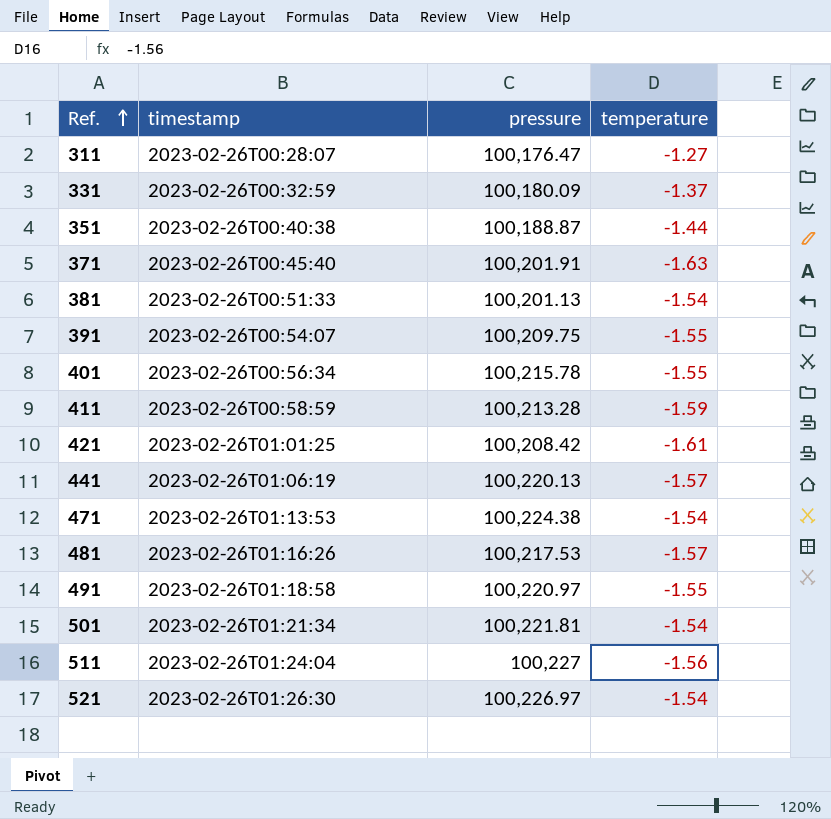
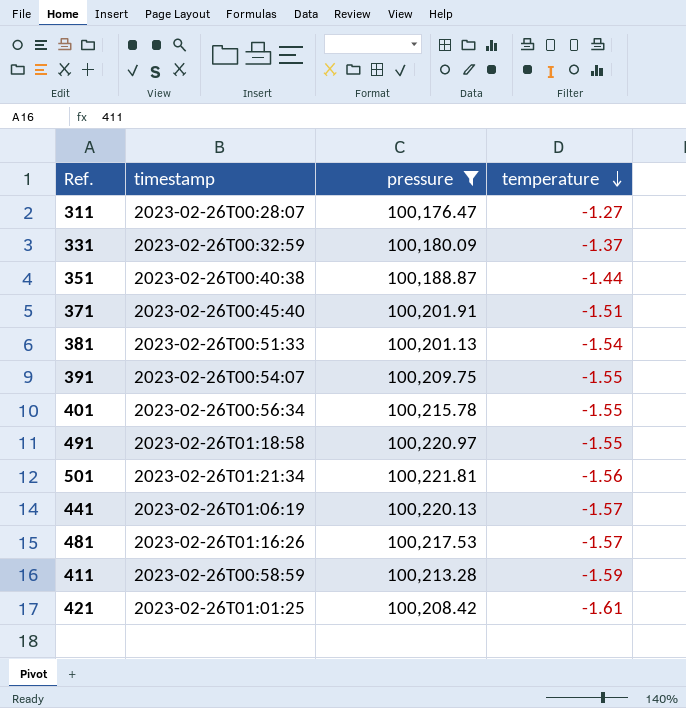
filter: none -> pressure <= 100,221.81
row order: Ref. ascending -> temperature descending
371 | temperature: -1.63 -> -1.51
501 | temperature: -1.54 -> -1.56

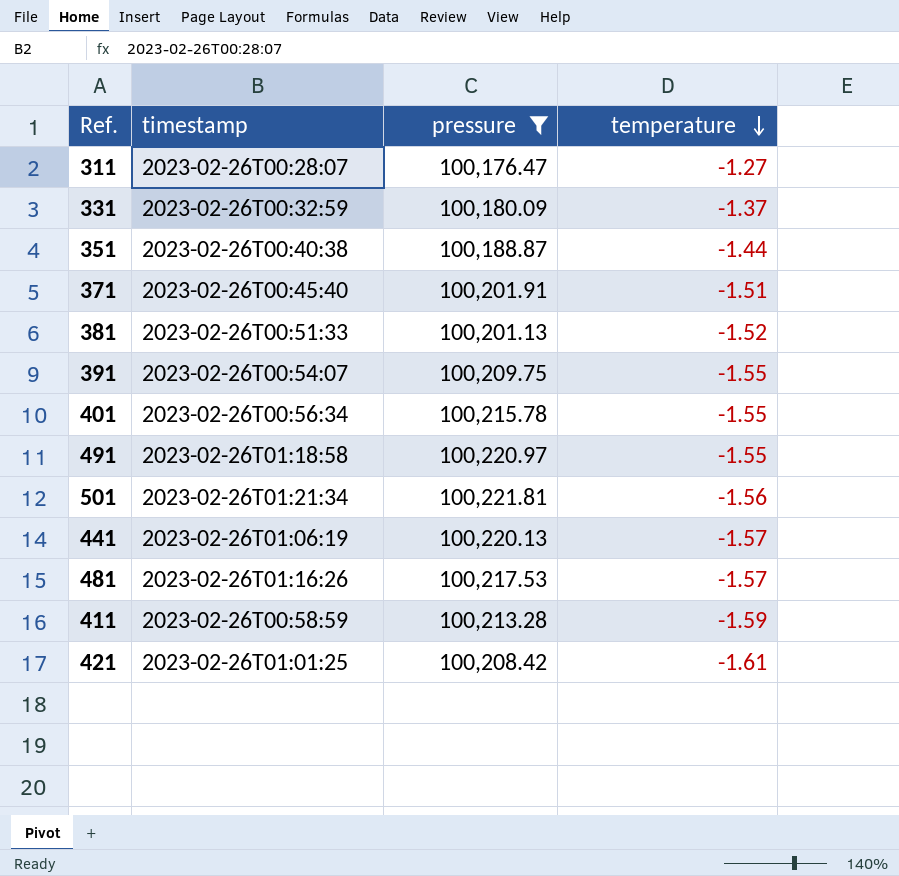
381 | temperature: -1.54 -> -1.52

